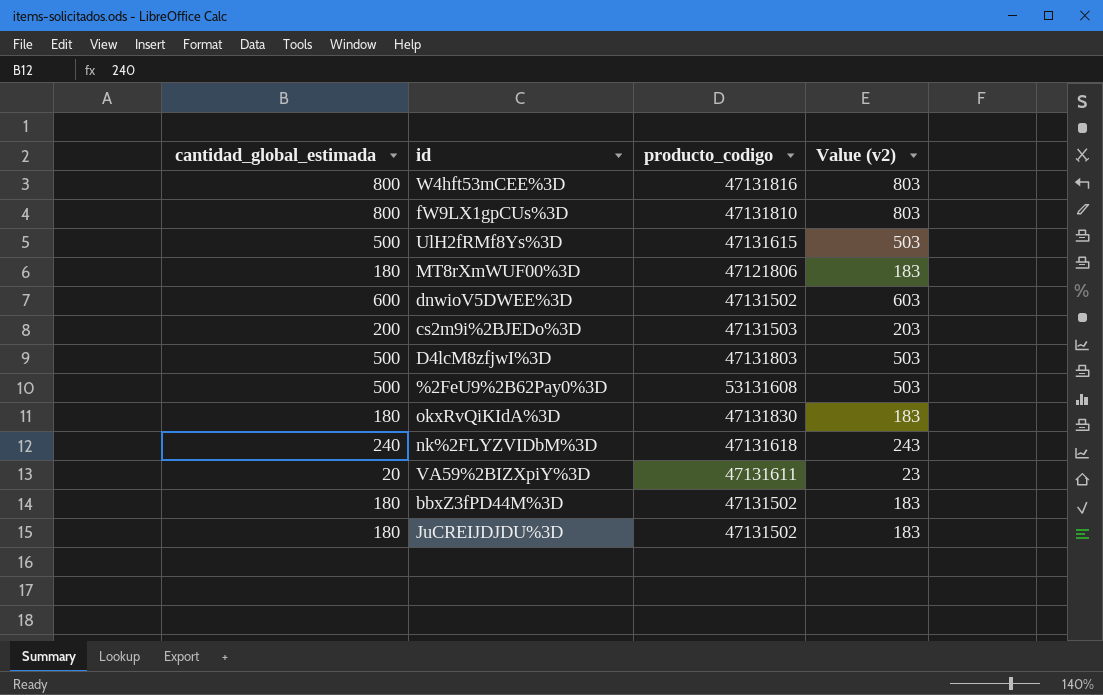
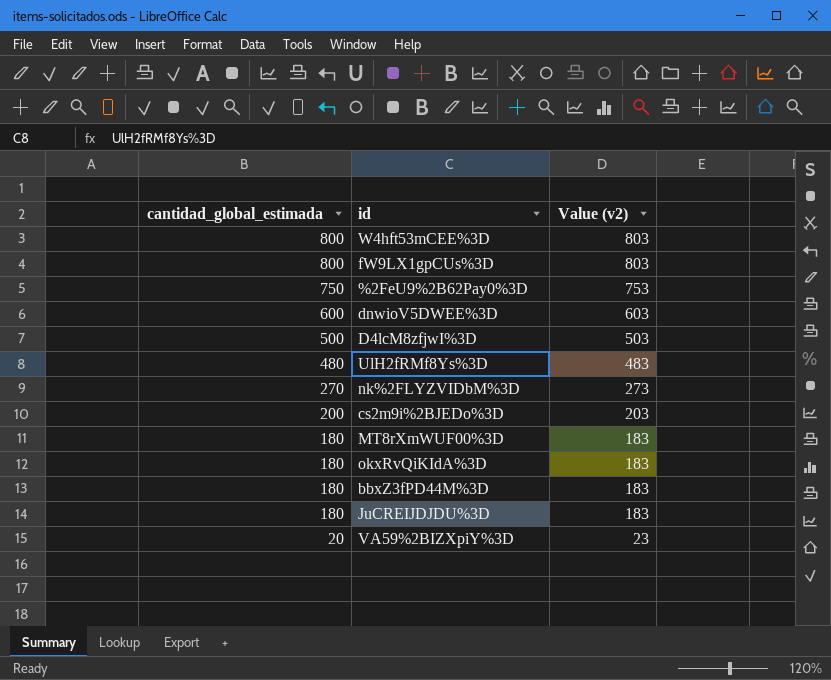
row order: none -> cantidad_global_estimada descending
column producto_codigo | position: 3 -> none
%2FeU9%2B62Pay0%3D | cantidad_global_estimada: 500 -> 750
%2FeU9%2B62Pay0%3D | Value (v2): 503 -> 753
UlH2fRMf8Ys%3D | cantidad_global_estimada: 500 -> 480
UlH2fRMf8Ys%3D | Value (v2): 503 -> 483
nk%2FLYZVIDbM%3D | cantidad_global_estimada: 240 -> 270
nk%2FLYZVIDbM%3D | Value (v2): 243 -> 273

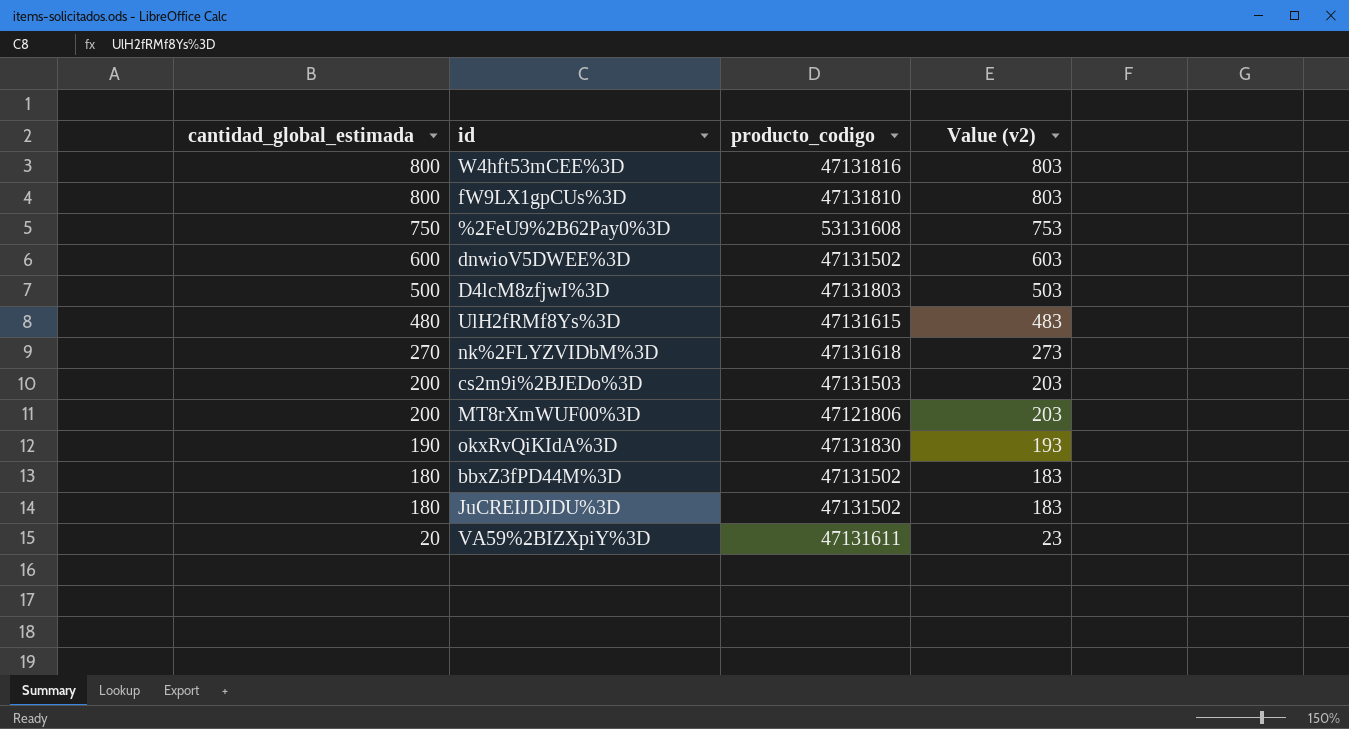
column producto_codigo | position: none -> 3
MT8rXmWUF00%3D | cantidad_global_estimada: 180 -> 200
MT8rXmWUF00%3D | Value (v2): 183 -> 203
okxRvQiKIdA%3D | cantidad_global_estimada: 180 -> 190
okxRvQiKIdA%3D | Value (v2): 183 -> 193

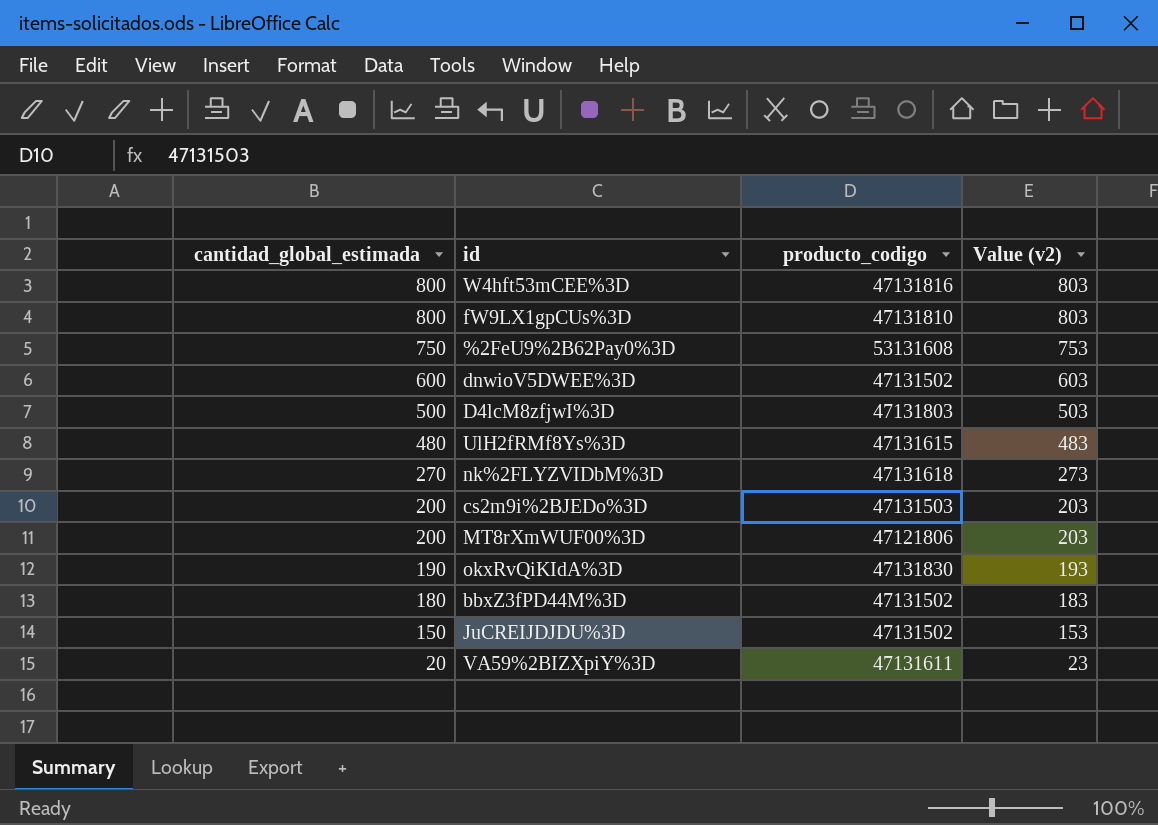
JuCREIJDJDU%3D | cantidad_global_estimada: 180 -> 150
JuCREIJDJDU%3D | Value (v2): 183 -> 153

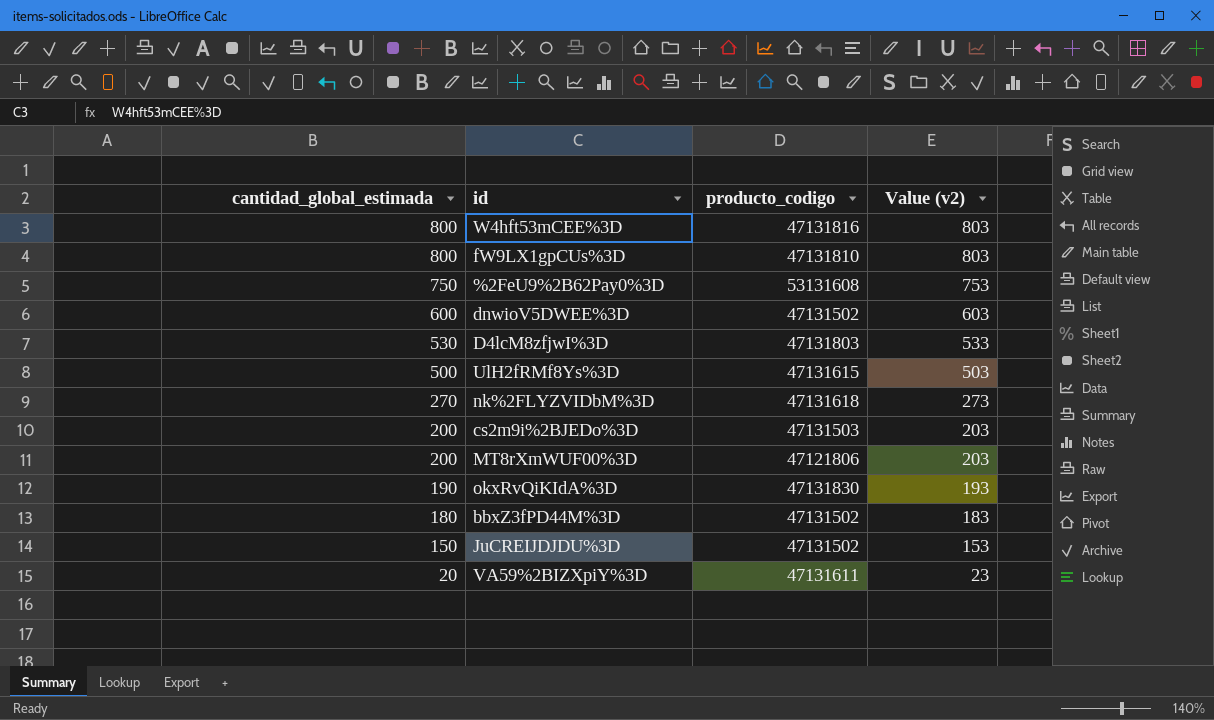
D4lcM8zfjwI%3D | cantidad_global_estimada: 500 -> 530
D4lcM8zfjwI%3D | Value (v2): 503 -> 533
UlH2fRMf8Ys%3D | cantidad_global_estimada: 480 -> 500
UlH2fRMf8Ys%3D | Value (v2): 483 -> 503

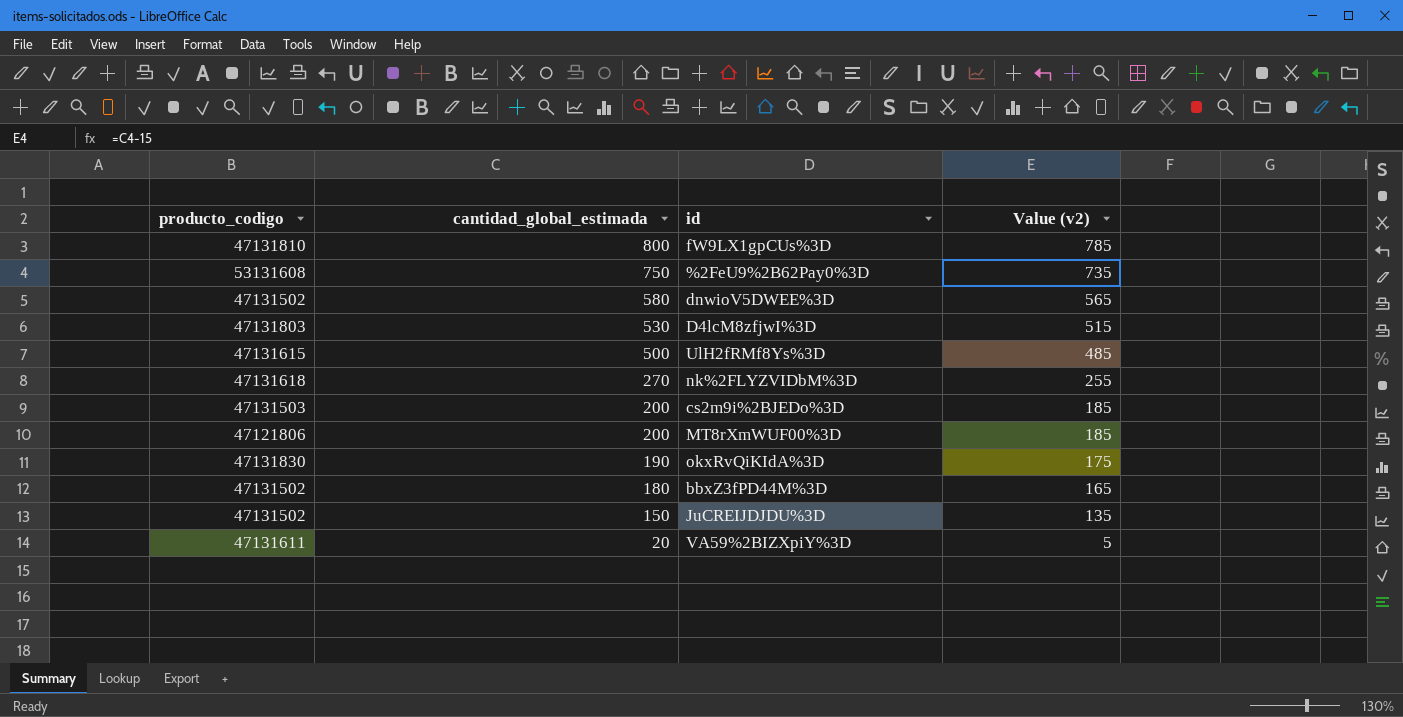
column producto_codigo | position: 3 -> 1
column Value (v2) | formula: [cantidad_global_estimada] + 3 -> [cantidad_global_estimada] - 15
row W4hft53mCEE%3D: 800 | 47131816 | 803 -> none
dnwioV5DWEE%3D | cantidad_global_estimada: 600 -> 580

